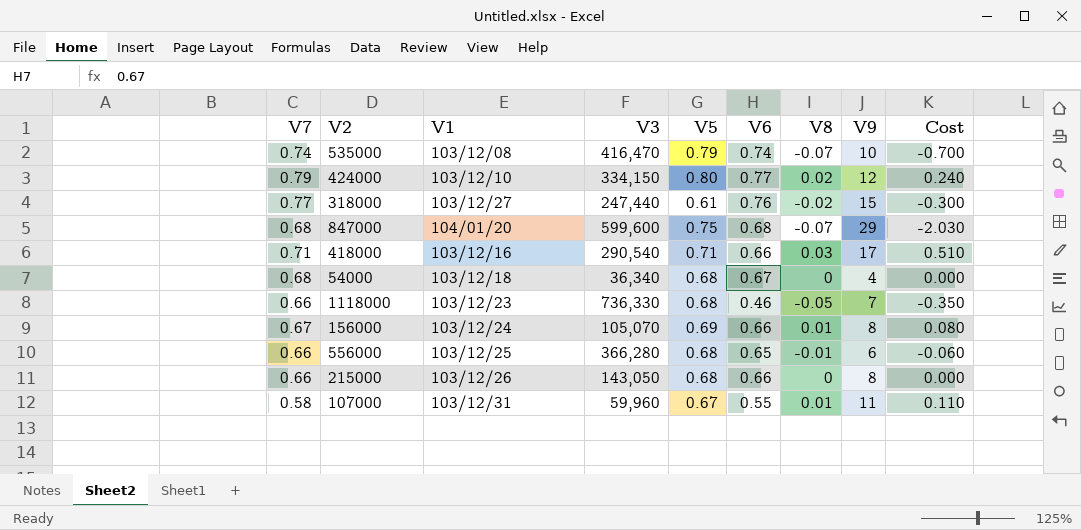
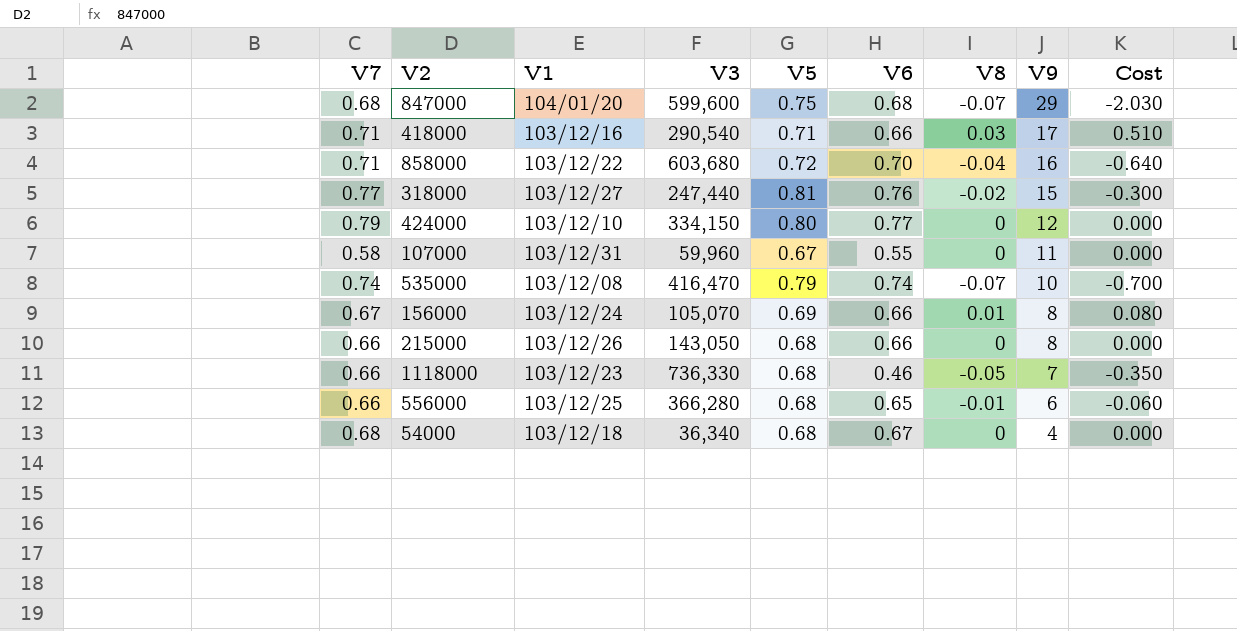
row order: none -> V9 descending
row 858000: none -> 0.71 | 103/12/22 | 603,680 | 0.72 | 0.70 | -0.04 | 16 | -0.640
318000 | V5: 0.61 -> 0.81
424000 | V8: 0.02 -> 0
424000 | Cost: 0.240 -> 0.000
107000 | V8: 0.01 -> 0
107000 | Cost: 0.110 -> 0.000

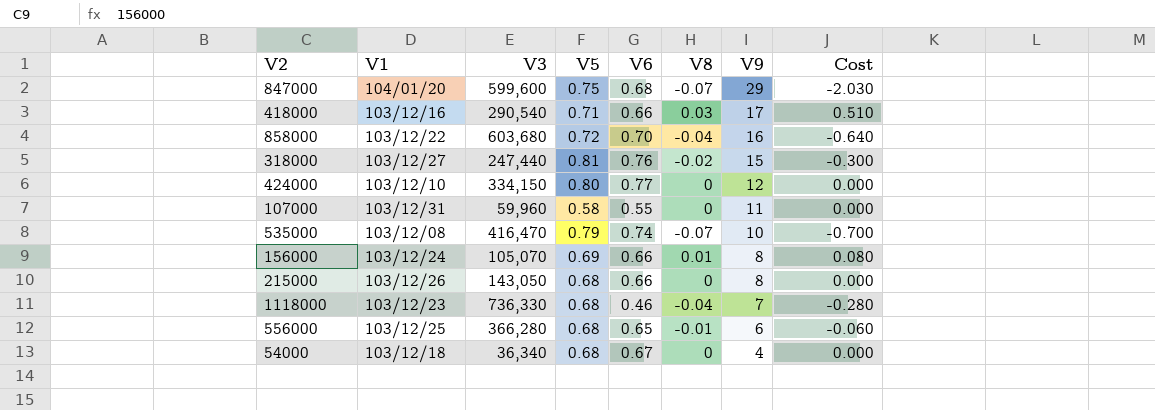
column V7 | position: 1 -> none
107000 | V5: 0.67 -> 0.58
1118000 | V8: -0.05 -> -0.04
1118000 | Cost: -0.350 -> -0.280

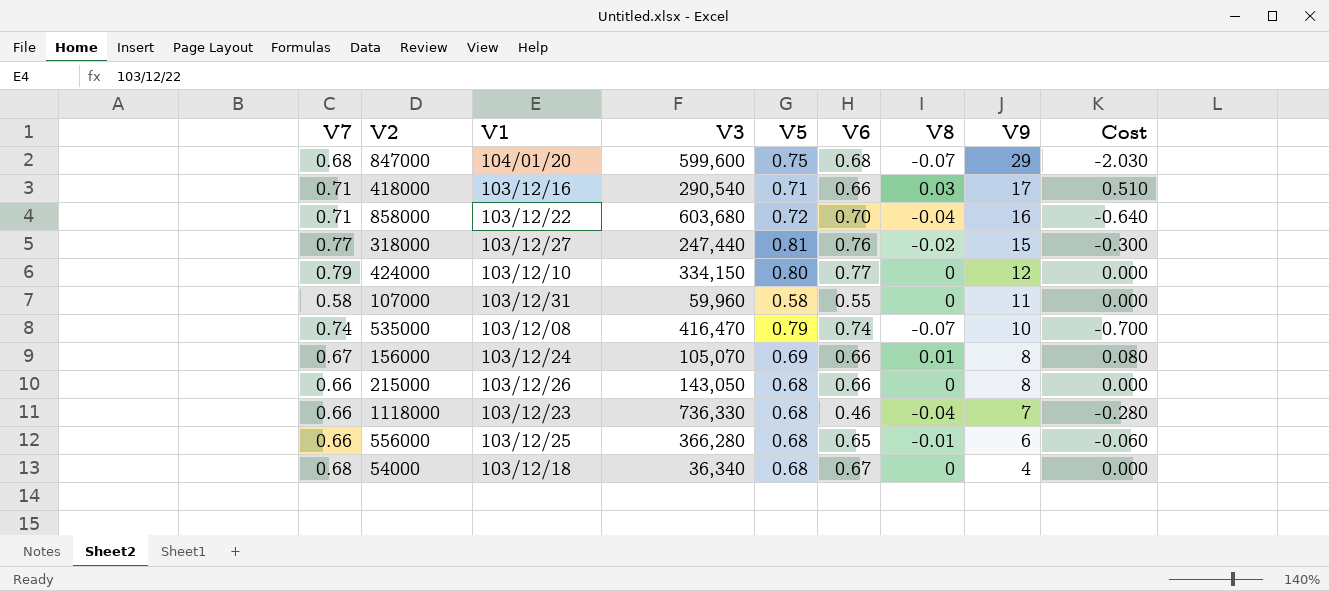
column V7 | position: none -> 1

